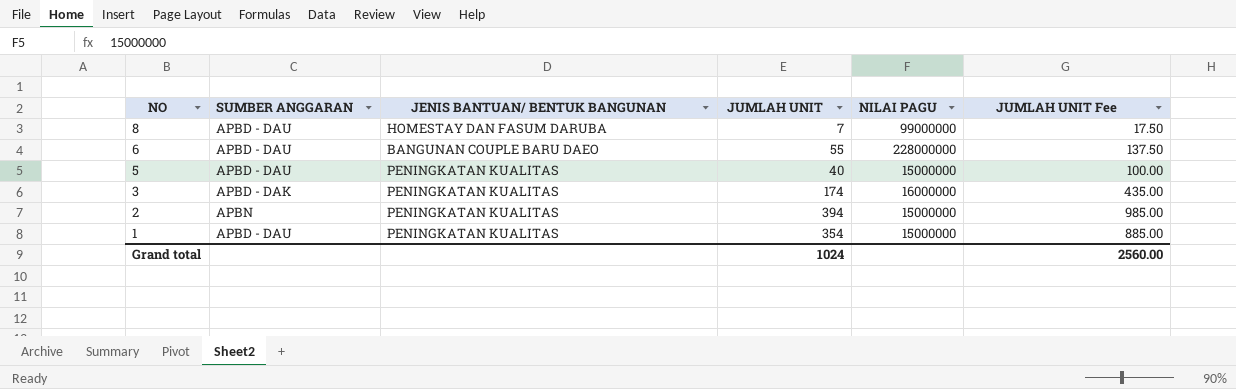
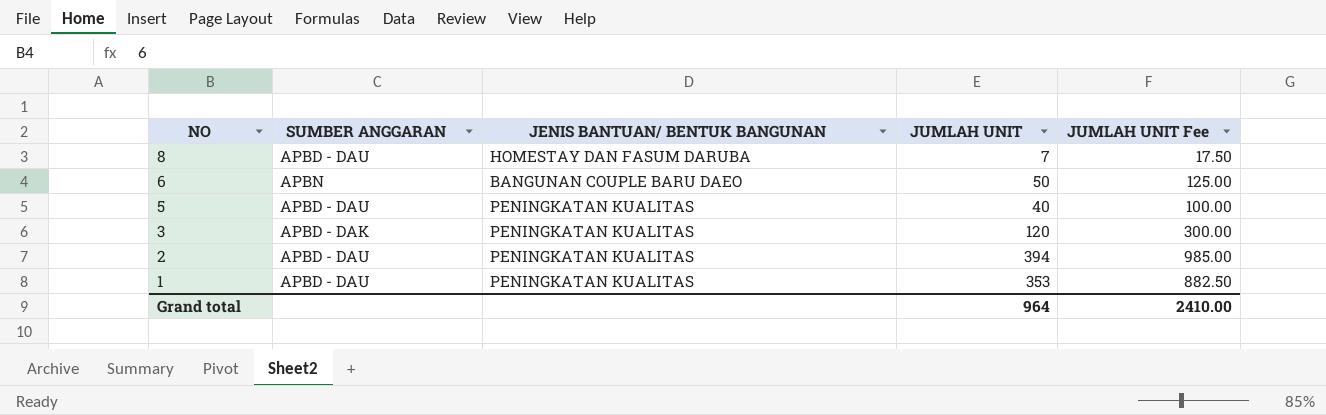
column NILAI PAGU | position: 5 -> none
6 | SUMBER ANGGARAN: APBD - DAU -> APBN
6 | JUMLAH UNIT: 55 -> 50
6 | JUMLAH UNIT Fee: 137.50 -> 125.00
3 | JUMLAH UNIT: 174 -> 120
3 | JUMLAH UNIT Fee: 435.00 -> 300.00
2 | SUMBER ANGGARAN: APBN -> APBD - DAU
1 | JUMLAH UNIT: 354 -> 353
1 | JUMLAH UNIT Fee: 885.00 -> 882.50
Grand total | JUMLAH UNIT: 1024 -> 964
Grand total | JUMLAH UNIT Fee: 2560.00 -> 2410.00

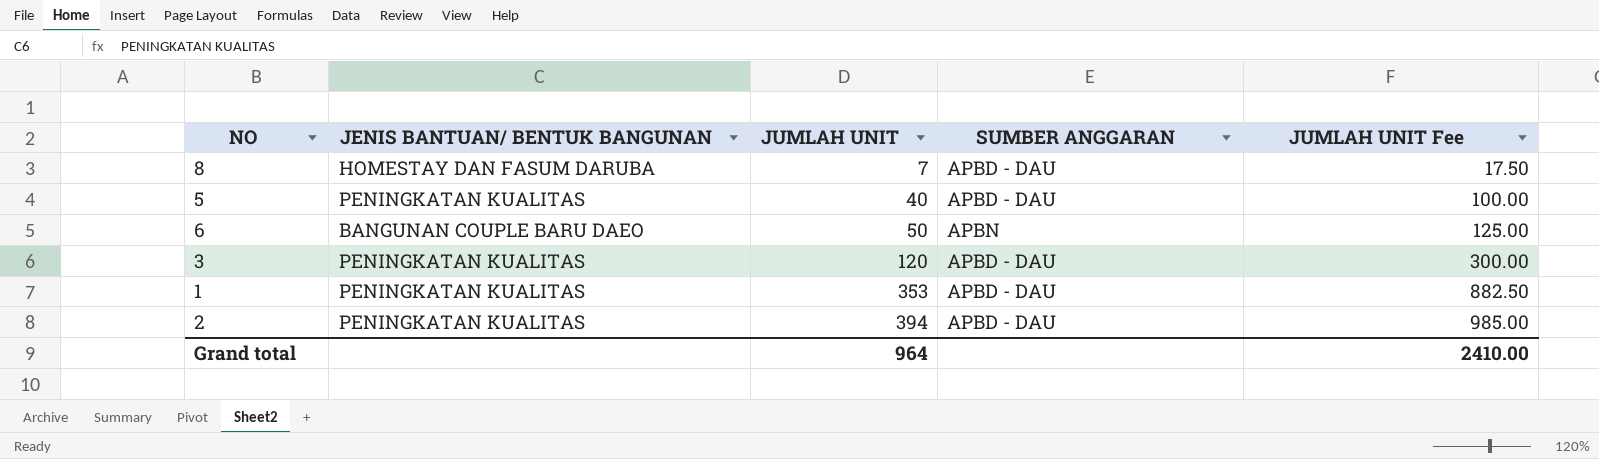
row order: NO descending -> JUMLAH UNIT ascending
column SUMBER ANGGARAN | position: 2 -> 4
3 | SUMBER ANGGARAN: APBD - DAK -> APBD - DAU

